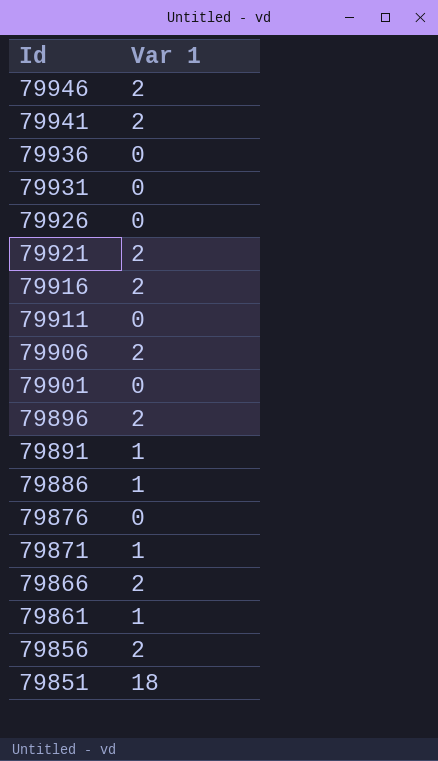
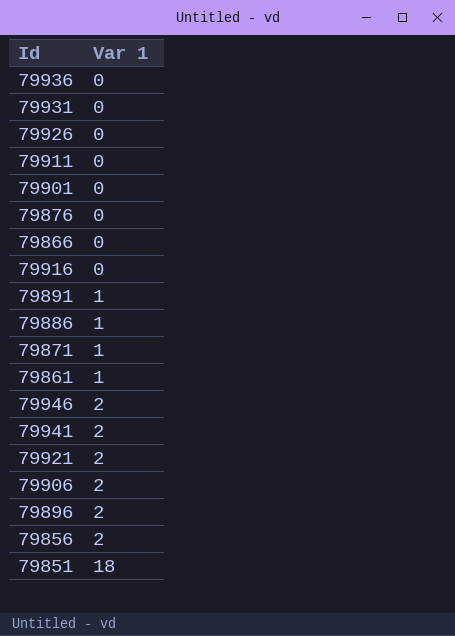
row order: Id descending -> Var 1 ascending
79866 | Var 1: 2 -> 0
79916 | Var 1: 2 -> 0

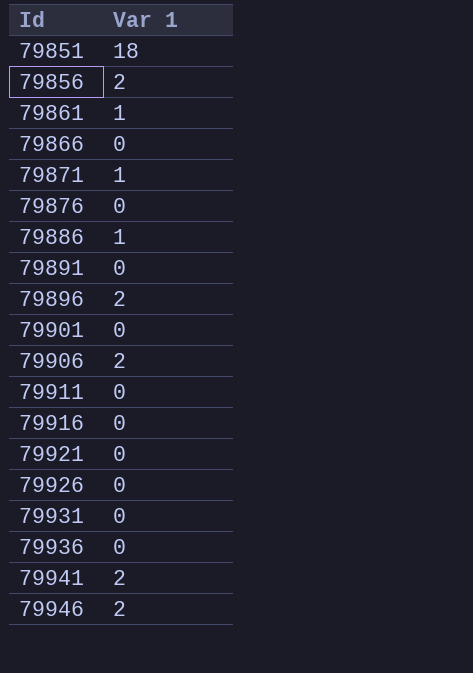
row order: Var 1 ascending -> Id ascending
79891 | Var 1: 1 -> 0
79921 | Var 1: 2 -> 0

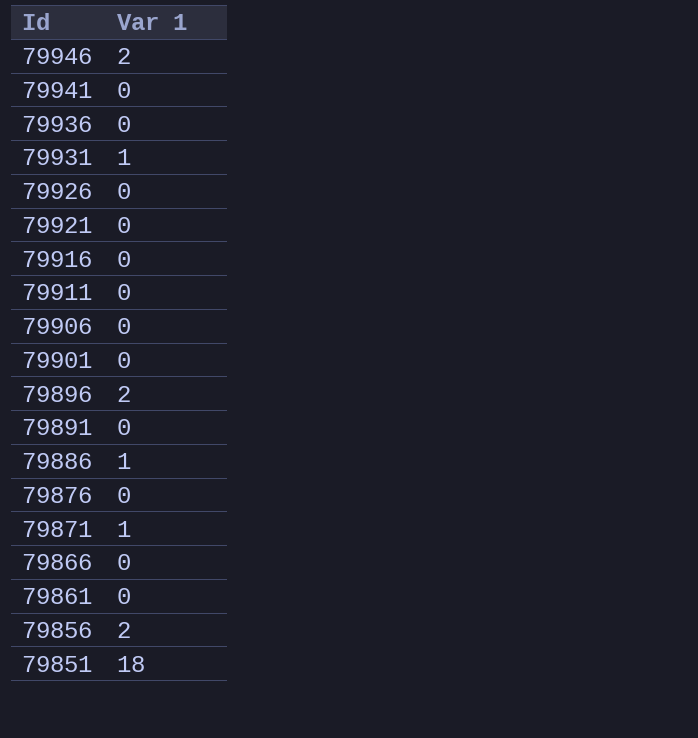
row order: Id ascending -> Id descending
79941 | Var 1: 2 -> 0
79931 | Var 1: 0 -> 1
79906 | Var 1: 2 -> 0
79861 | Var 1: 1 -> 0

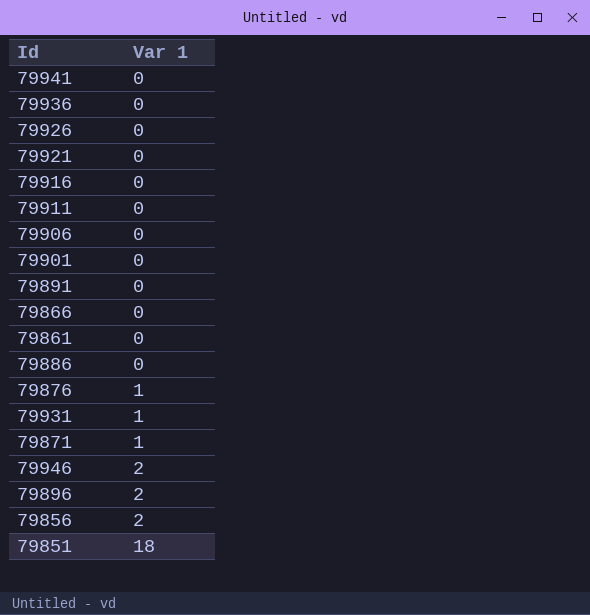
row order: Id descending -> Var 1 ascending
79886 | Var 1: 1 -> 0
79876 | Var 1: 0 -> 1

